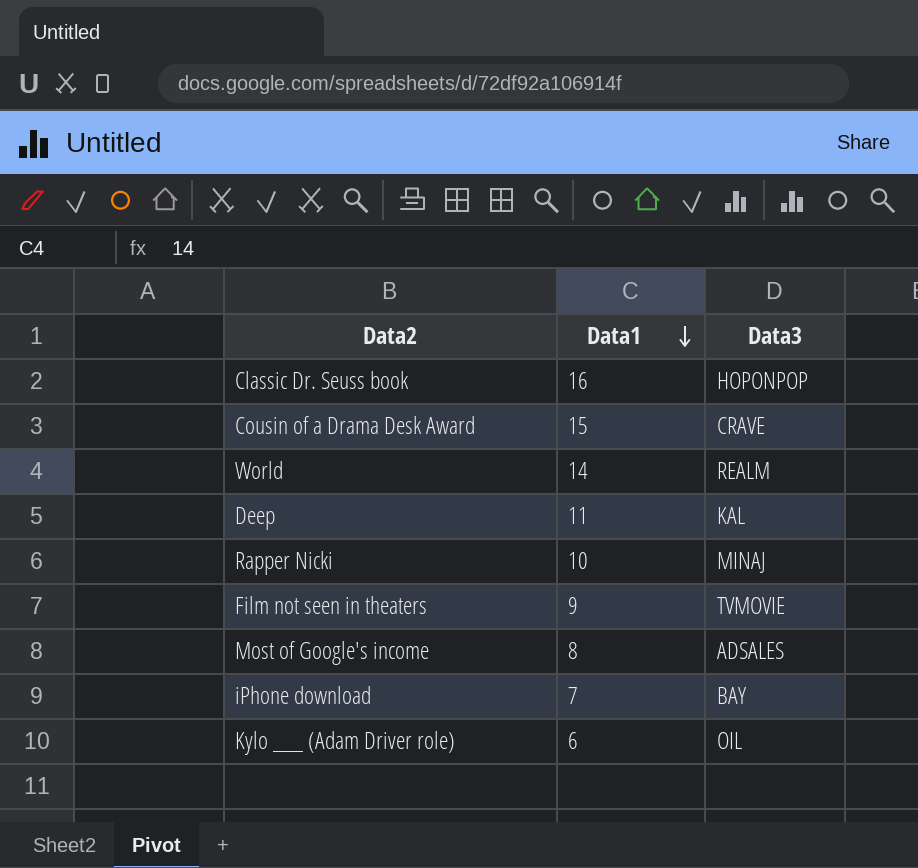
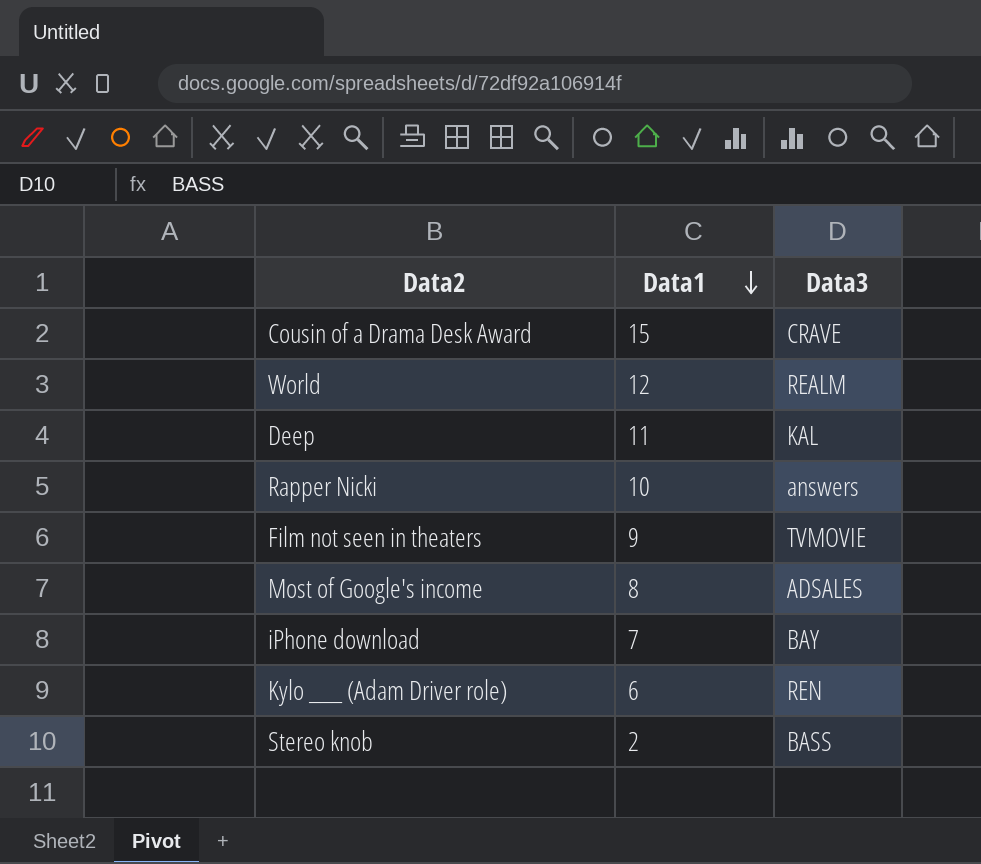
row Classic Dr. Seuss book: 16 | HOPONPOP -> none
World | Data1: 14 -> 12
Rapper Nicki | Data3: MINAJ -> answers
Kylo ___ (Adam Driver role) | Data3: OIL -> REN
row Stereo knob: none -> 2 | BASS

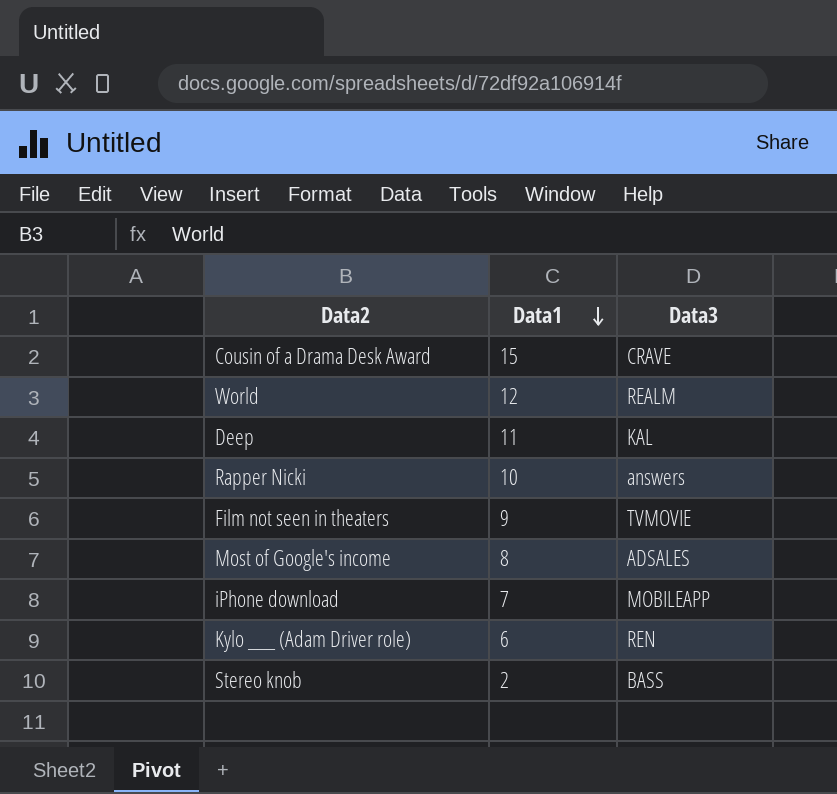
iPhone download | Data3: BAY -> MOBILEAPP

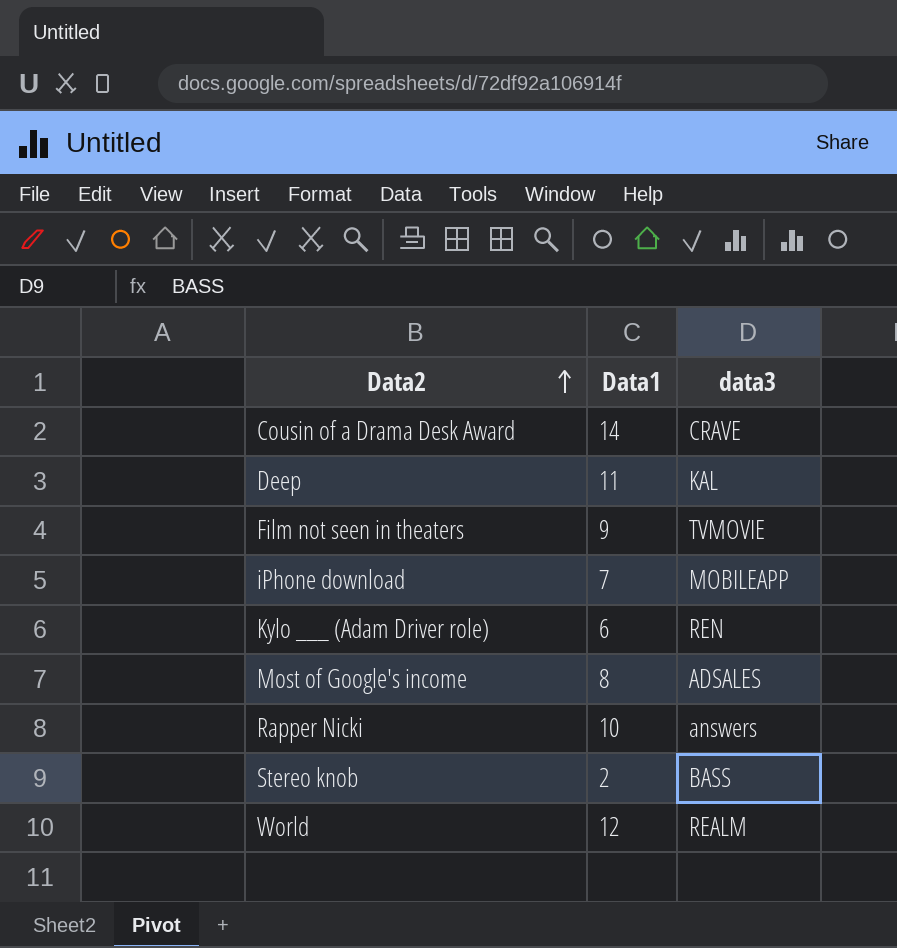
row order: Data1 descending -> Data2 ascending
column name: Data3 -> data3
Cousin of a Drama Desk Award | Data1: 15 -> 14

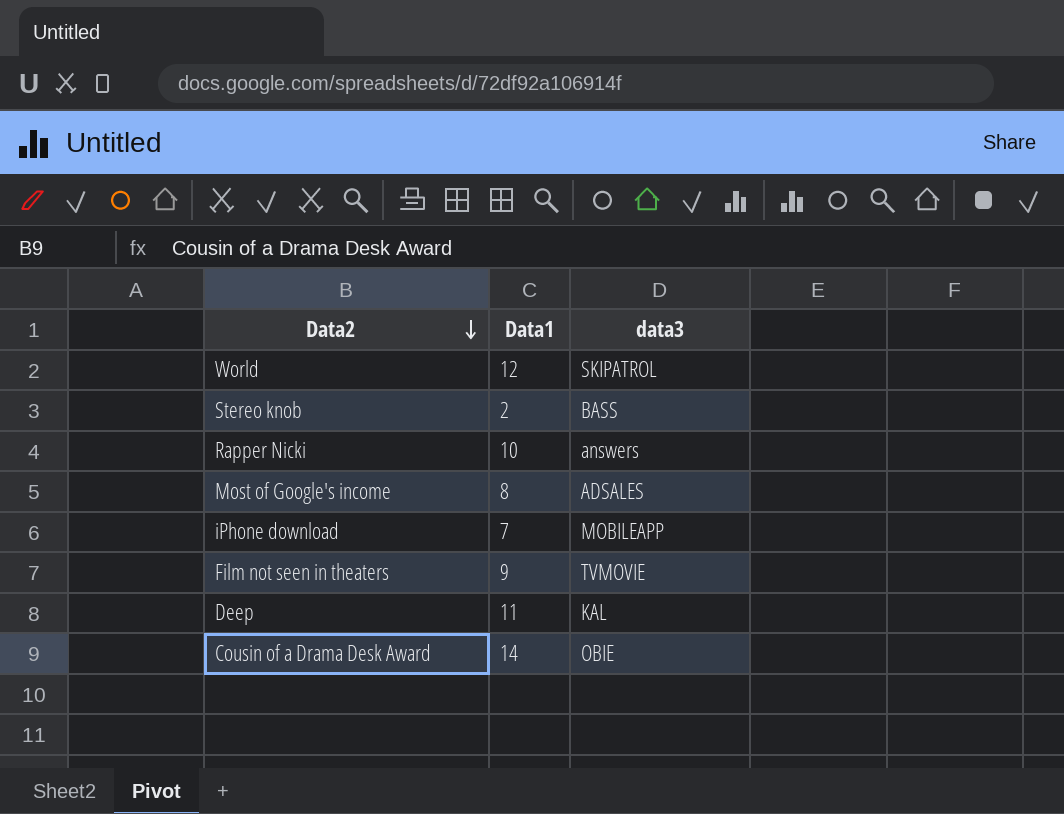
row order: Data2 ascending -> Data2 descending
row Kylo ___ (Adam Driver role): 6 | REN -> none
World | data3: REALM -> SKIPATROL
Cousin of a Drama Desk Award | data3: CRAVE -> OBIE

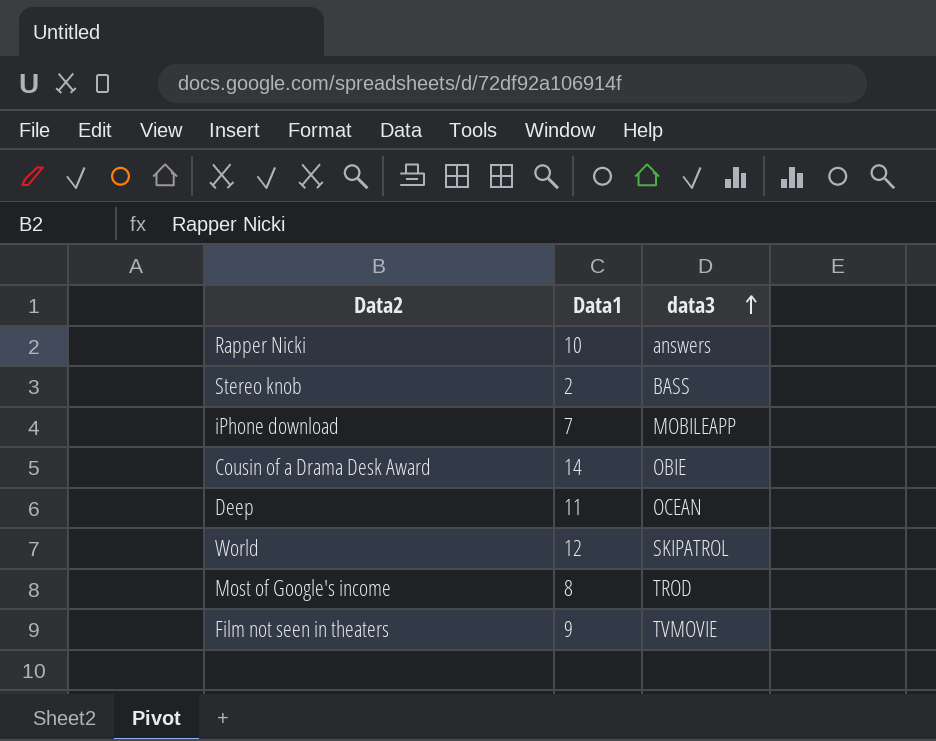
row order: Data2 descending -> data3 ascending
Deep | data3: KAL -> OCEAN
Most of Google's income | data3: ADSALES -> TROD

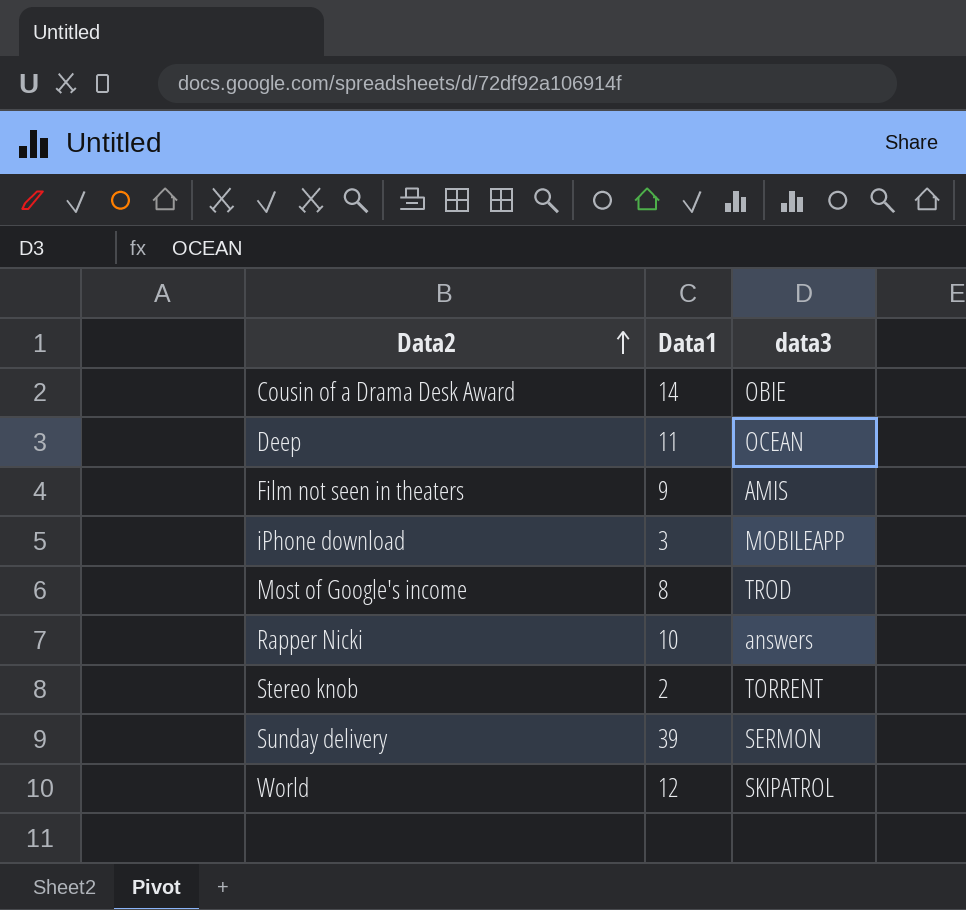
row order: data3 ascending -> Data2 ascending
Film not seen in theaters | data3: TVMOVIE -> AMIS
iPhone download | Data1: 7 -> 3
Stereo knob | data3: BASS -> TORRENT
row Sunday delivery: none -> 39 | SERMON

